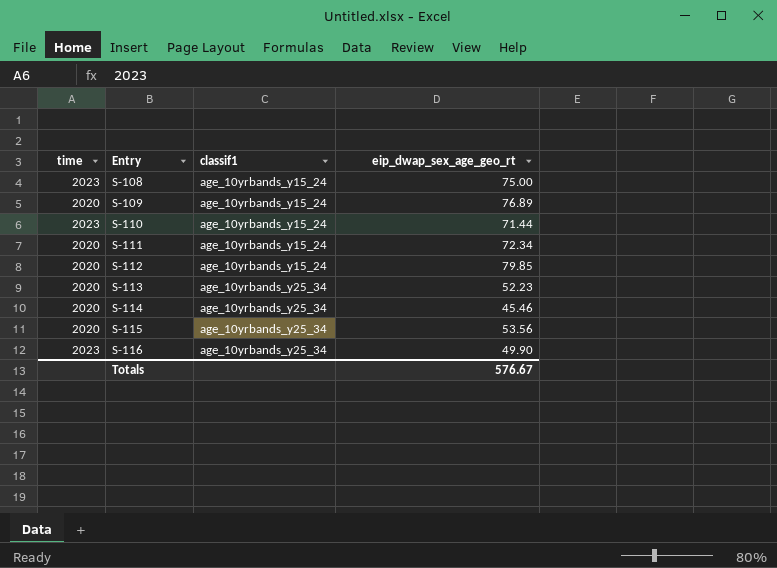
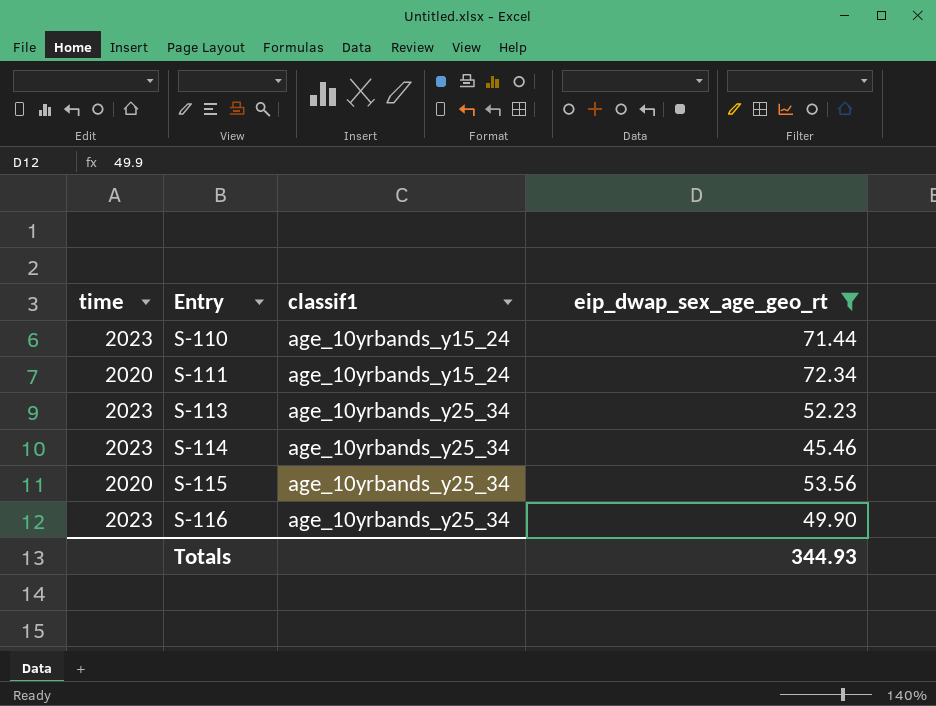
filter: none -> eip_dwap_sex_age_geo_rt <= 72.34
S-113 | time: 2020 -> 2023
S-114 | time: 2020 -> 2023
Totals | eip_dwap_sex_age_geo_rt: 576.67 -> 344.93

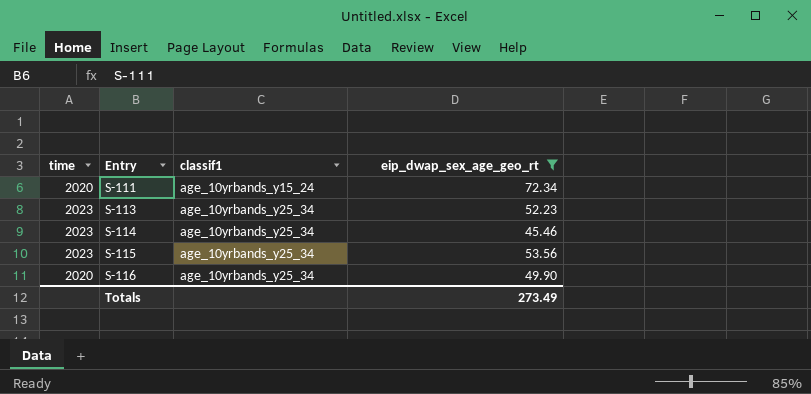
row S-110: 2023 | age_10yrbands_y15_24 | 71.44 -> none
S-115 | time: 2020 -> 2023
S-116 | time: 2023 -> 2020
Totals | eip_dwap_sex_age_geo_rt: 344.93 -> 273.49

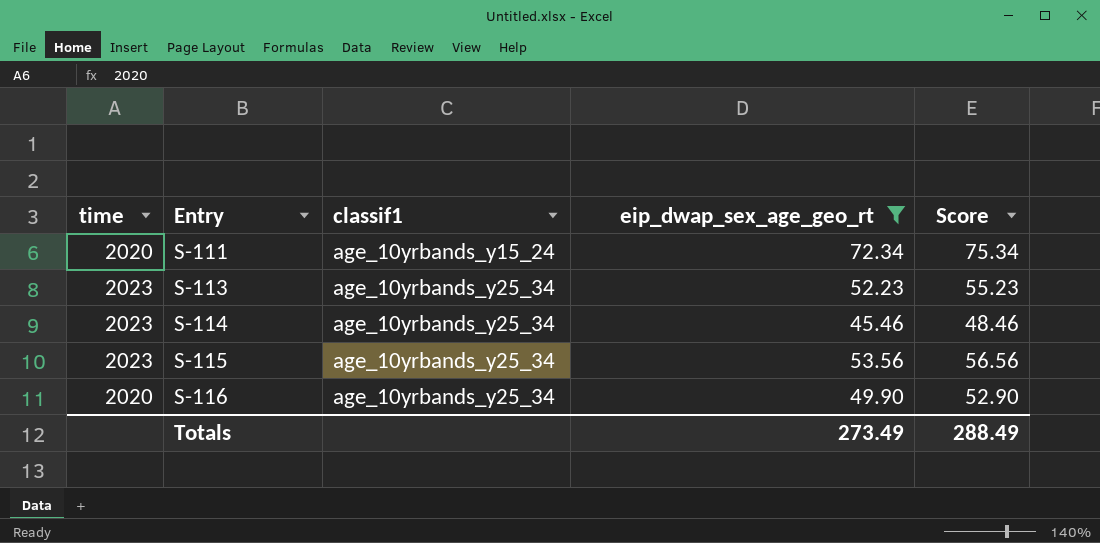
column Score | formula: none -> [eip_dwap_sex_age_geo_rt] + 3

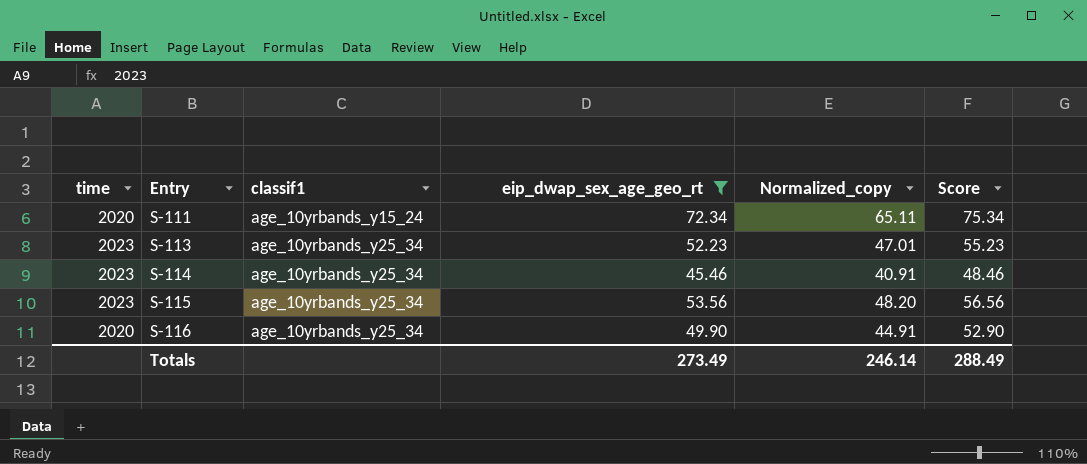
column Normalized_copy | formula: none -> [eip_dwap_sex_age_geo_rt] * 0.9

